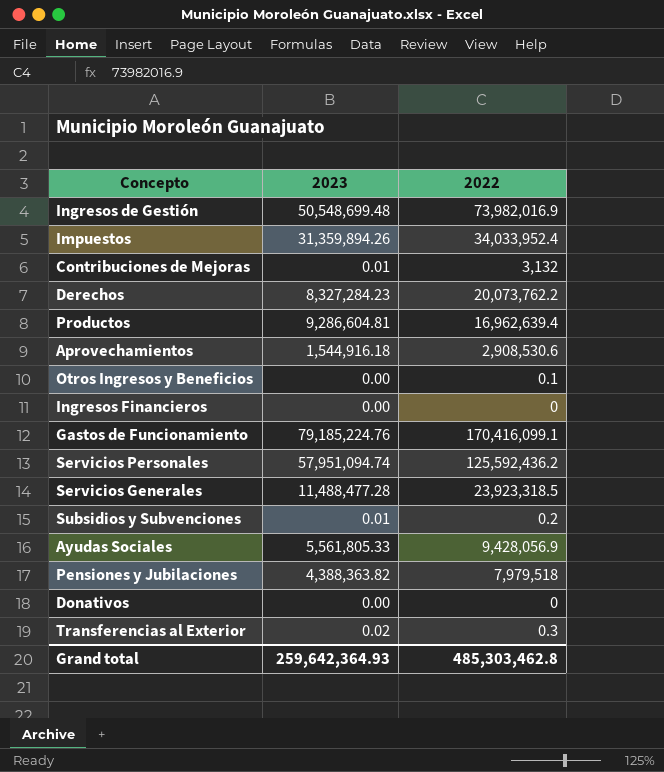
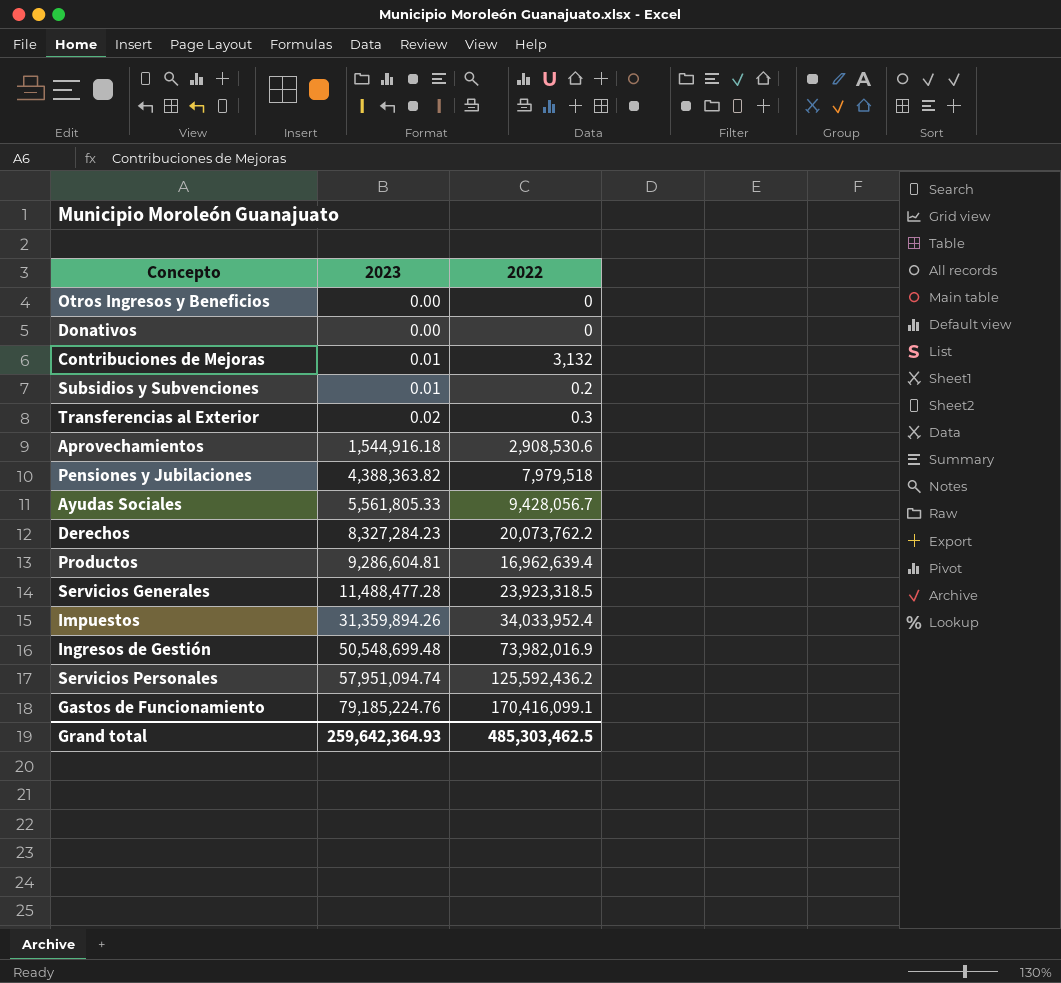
row order: none -> 2023 ascending
row Ingresos Financieros: 0.00 | 0 -> none
Otros Ingresos y Beneficios | 2022: 0.1 -> 0
Ayudas Sociales | 2022: 9,428,056.9 -> 9,428,056.7
Grand total | 2022: 485,303,462.8 -> 485,303,462.5

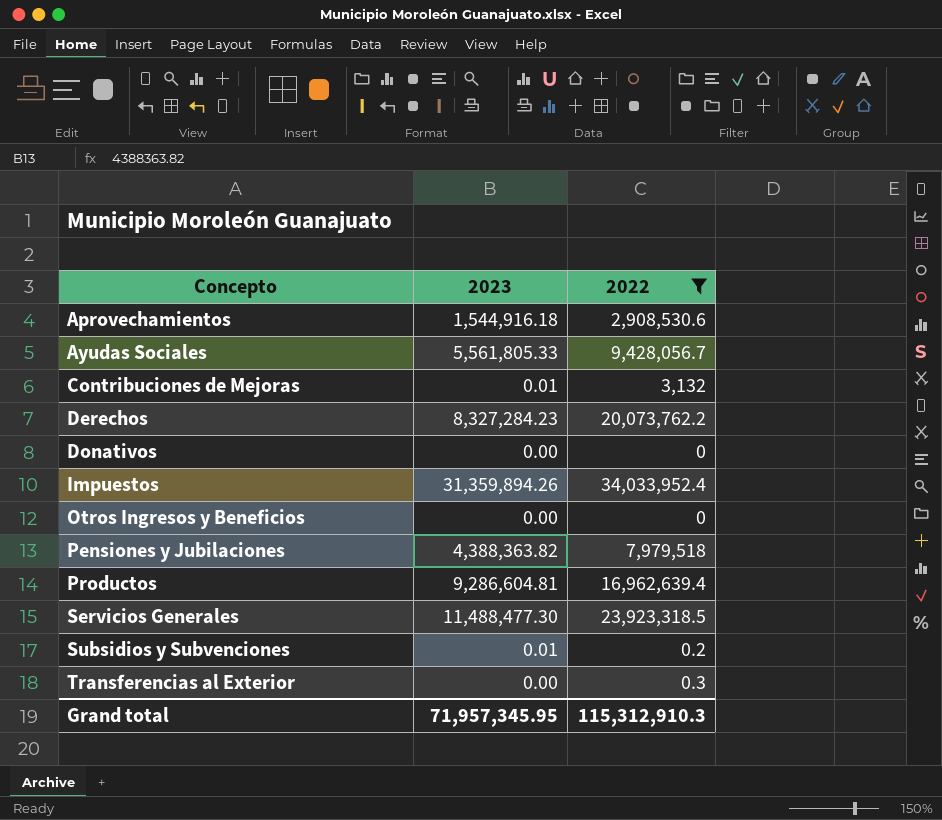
filter: none -> 2022 <= 34,033,952.4
row order: 2023 ascending -> Concepto ascending
Servicios Generales | 2023: 11,488,477.28 -> 11,488,477.30
Transferencias al Exterior | 2023: 0.02 -> 0.00
Grand total | 2023: 259,642,364.93 -> 71,957,345.95
Grand total | 2022: 485,303,462.5 -> 115,312,910.3

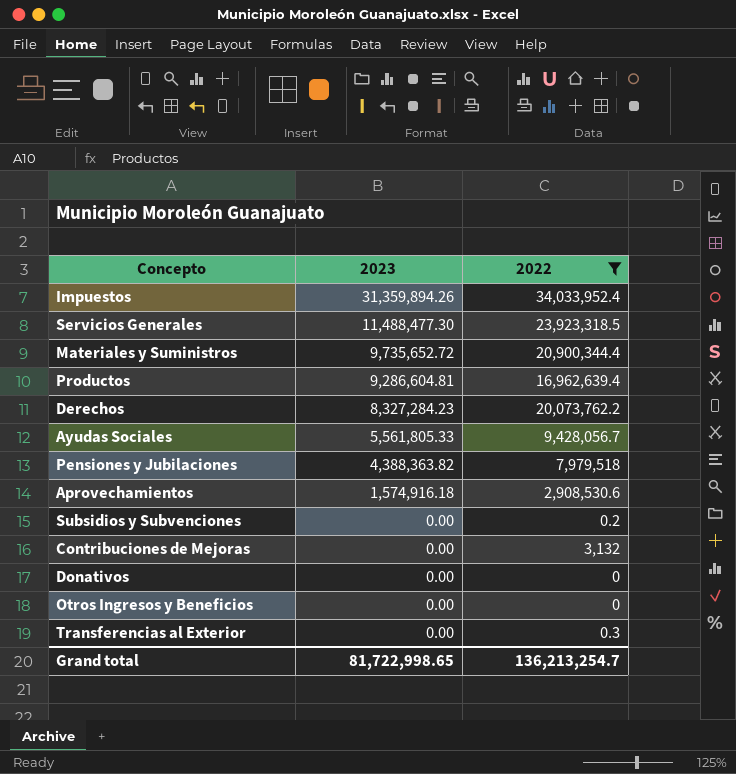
row order: Concepto ascending -> 2023 descending
row Materiales y Suministros: none -> 9,735,652.72 | 20,900,344.4
Aprovechamientos | 2023: 1,544,916.18 -> 1,574,916.18
Subsidios y Subvenciones | 2023: 0.01 -> 0.00
Contribuciones de Mejoras | 2023: 0.01 -> 0.00
Grand total | 2023: 71,957,345.95 -> 81,722,998.65
Grand total | 2022: 115,312,910.3 -> 136,213,254.7

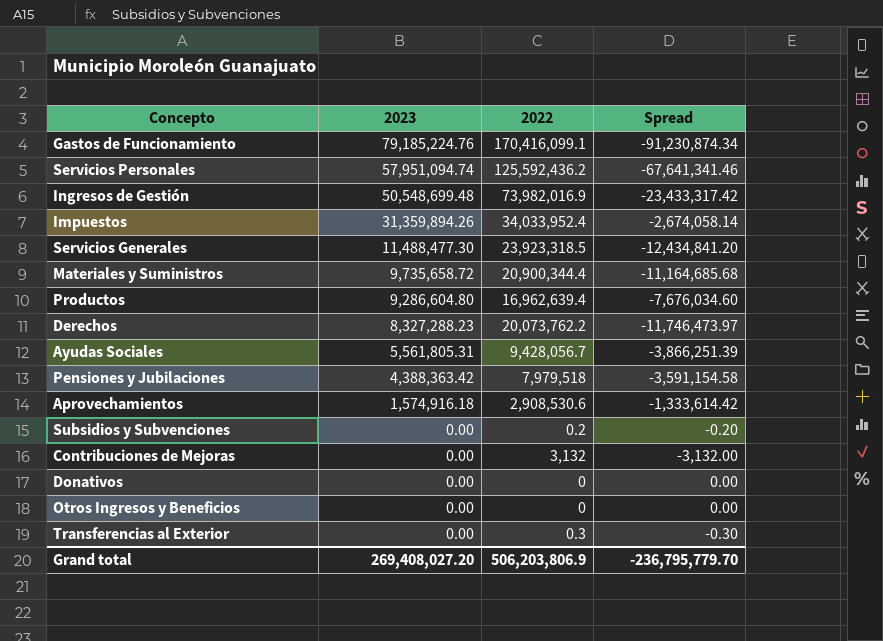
filter: 2022 <= 34,033,952.4 -> none
column Spread | formula: none -> [2023] - [2022]
Materiales y Suministros | 2023: 9,735,652.72 -> 9,735,658.72
Productos | 2023: 9,286,604.81 -> 9,286,604.80
Derechos | 2023: 8,327,284.23 -> 8,327,288.23
Ayudas Sociales | 2023: 5,561,805.33 -> 5,561,805.31
Pensiones y Jubilaciones | 2023: 4,388,363.82 -> 4,388,363.42
Grand total | 2023: 81,722,998.65 -> 269,408,027.20
Grand total | 2022: 136,213,254.7 -> 506,203,806.9

